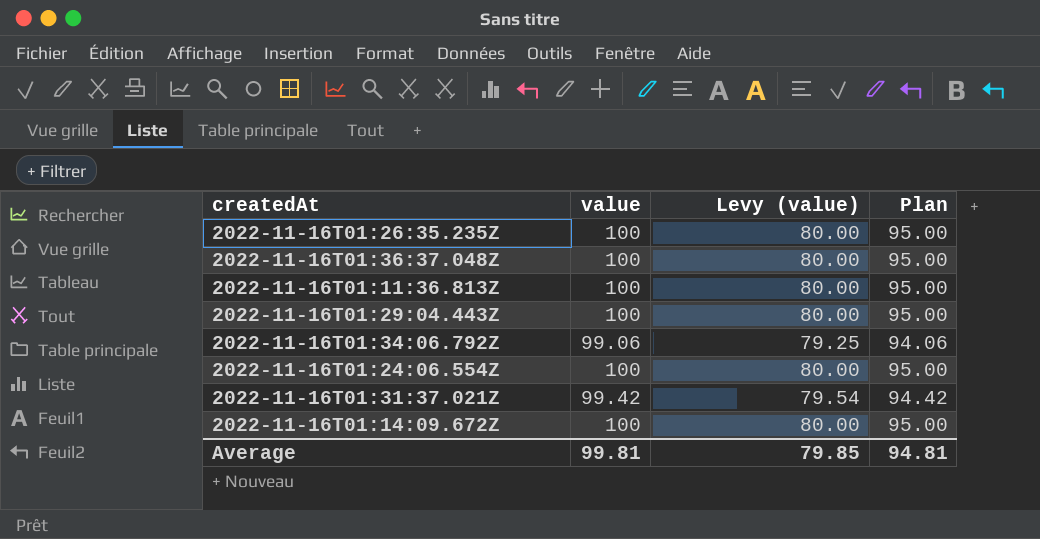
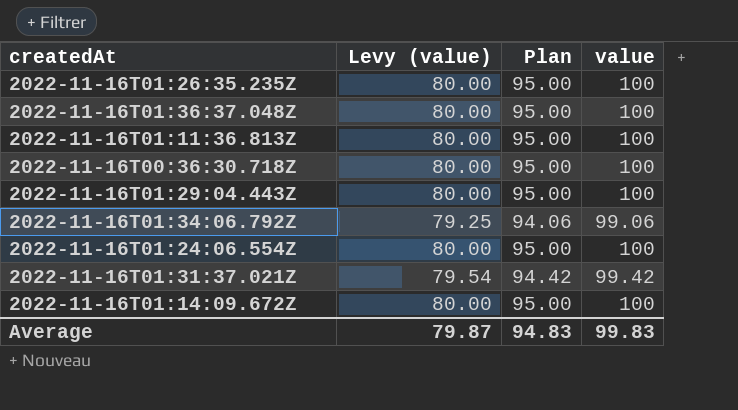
column value | position: 2 -> 4
row 2022-11-16T00:36:30.718Z: none -> 80.00 | 95.00 | 100
Average | Levy (value): 79.85 -> 79.87
Average | Plan: 94.81 -> 94.83
Average | value: 99.81 -> 99.83

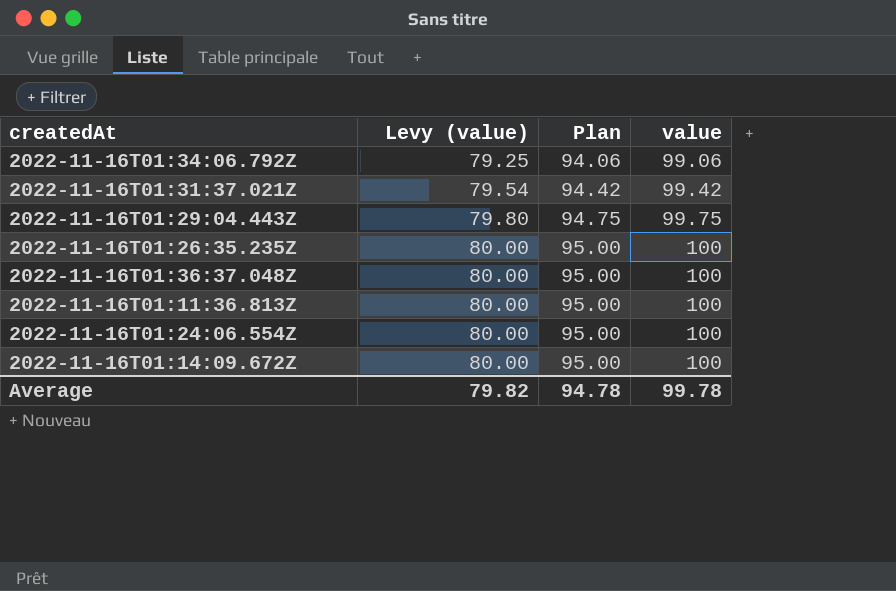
row order: none -> Levy (value) ascending
row 2022-11-16T00:36:30.718Z: 80.00 | 95.00 | 100 -> none
2022-11-16T01:29:04.443Z | Levy (value): 80.00 -> 79.80
2022-11-16T01:29:04.443Z | Plan: 95.00 -> 94.75
2022-11-16T01:29:04.443Z | value: 100 -> 99.75
Average | Levy (value): 79.87 -> 79.82
Average | Plan: 94.83 -> 94.78
Average | value: 99.83 -> 99.78

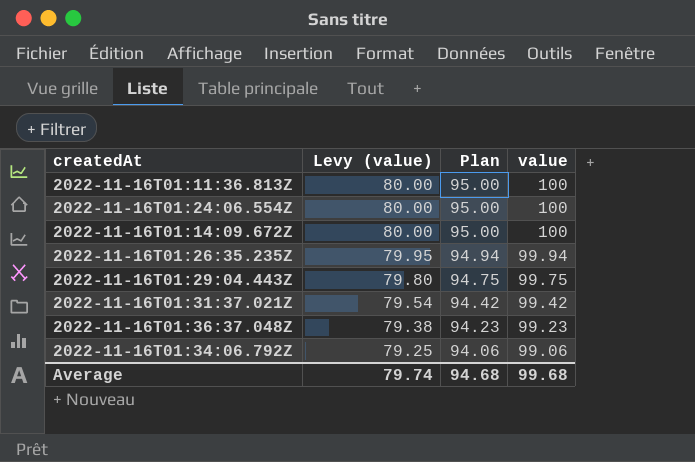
row order: Levy (value) ascending -> Levy (value) descending
2022-11-16T01:26:35.235Z | Levy (value): 80.00 -> 79.95
2022-11-16T01:26:35.235Z | Plan: 95.00 -> 94.94
2022-11-16T01:26:35.235Z | value: 100 -> 99.94
2022-11-16T01:36:37.048Z | Levy (value): 80.00 -> 79.38
2022-11-16T01:36:37.048Z | Plan: 95.00 -> 94.23
2022-11-16T01:36:37.048Z | value: 100 -> 99.23
Average | Levy (value): 79.82 -> 79.74
Average | Plan: 94.78 -> 94.68
Average | value: 99.78 -> 99.68

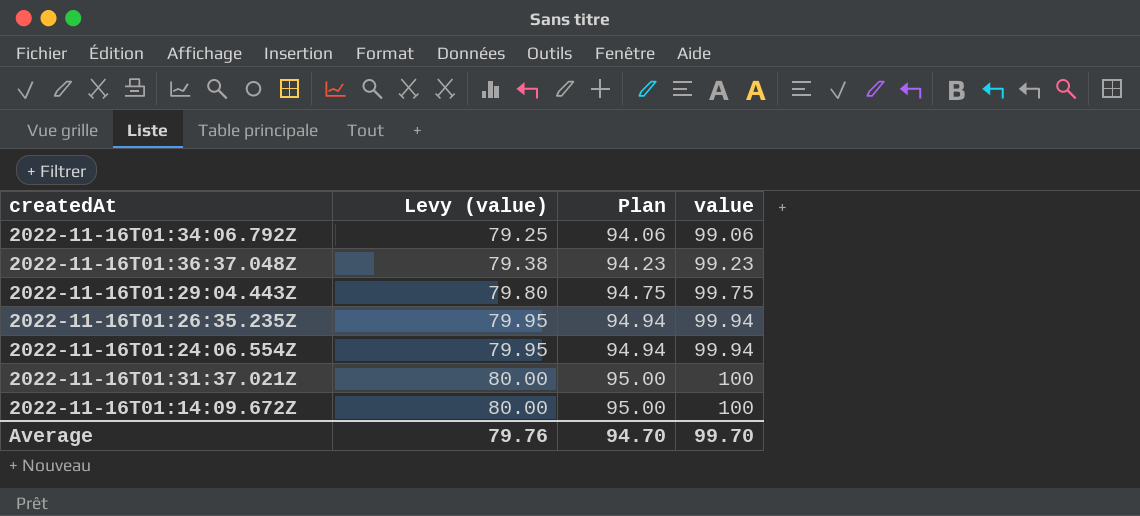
row order: Levy (value) descending -> Levy (value) ascending
row 2022-11-16T01:11:36.813Z: 80.00 | 95.00 | 100 -> none
2022-11-16T01:24:06.554Z | Levy (value): 80.00 -> 79.95
2022-11-16T01:24:06.554Z | Plan: 95.00 -> 94.94
2022-11-16T01:24:06.554Z | value: 100 -> 99.94
2022-11-16T01:31:37.021Z | Levy (value): 79.54 -> 80.00
2022-11-16T01:31:37.021Z | Plan: 94.42 -> 95.00
2022-11-16T01:31:37.021Z | value: 99.42 -> 100
Average | Levy (value): 79.74 -> 79.76
Average | Plan: 94.68 -> 94.70
Average | value: 99.68 -> 99.70

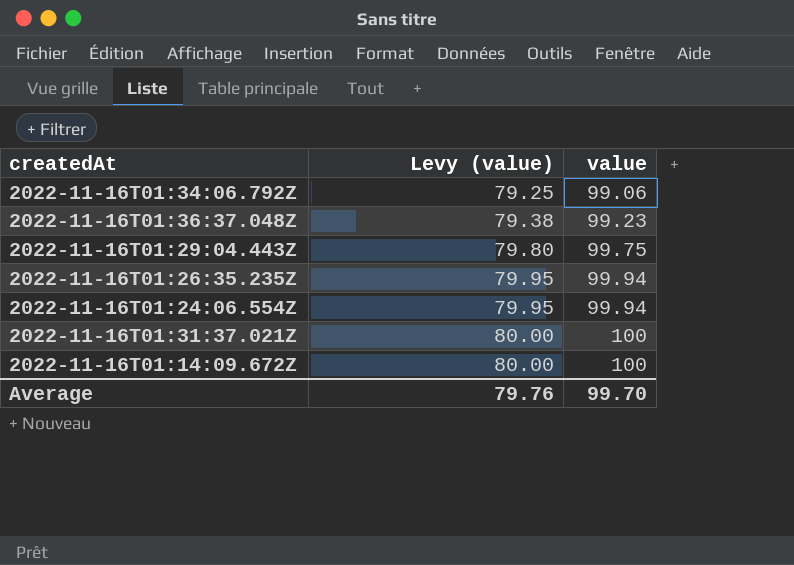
column Plan | formula: [value] - 5 -> none

